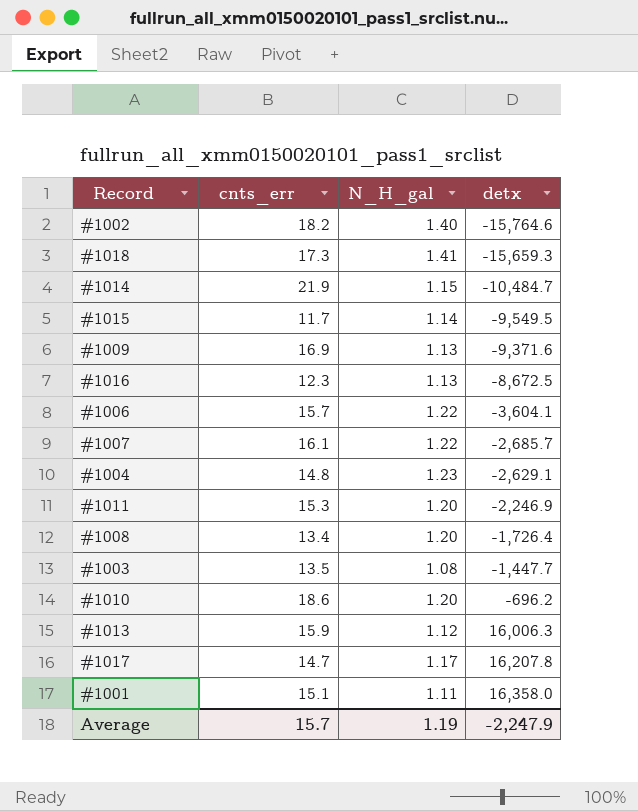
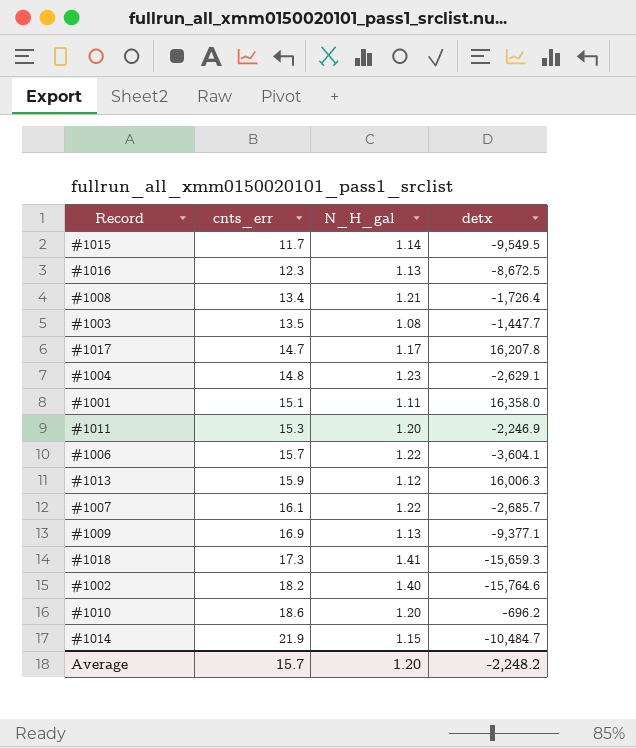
row order: detx ascending -> cnts_err ascending
#1008 | N_H_gal: 1.20 -> 1.21
#1009 | detx: -9,371.6 -> -9,377.1
Average | N_H_gal: 1.19 -> 1.20
Average | detx: -2,247.9 -> -2,248.2

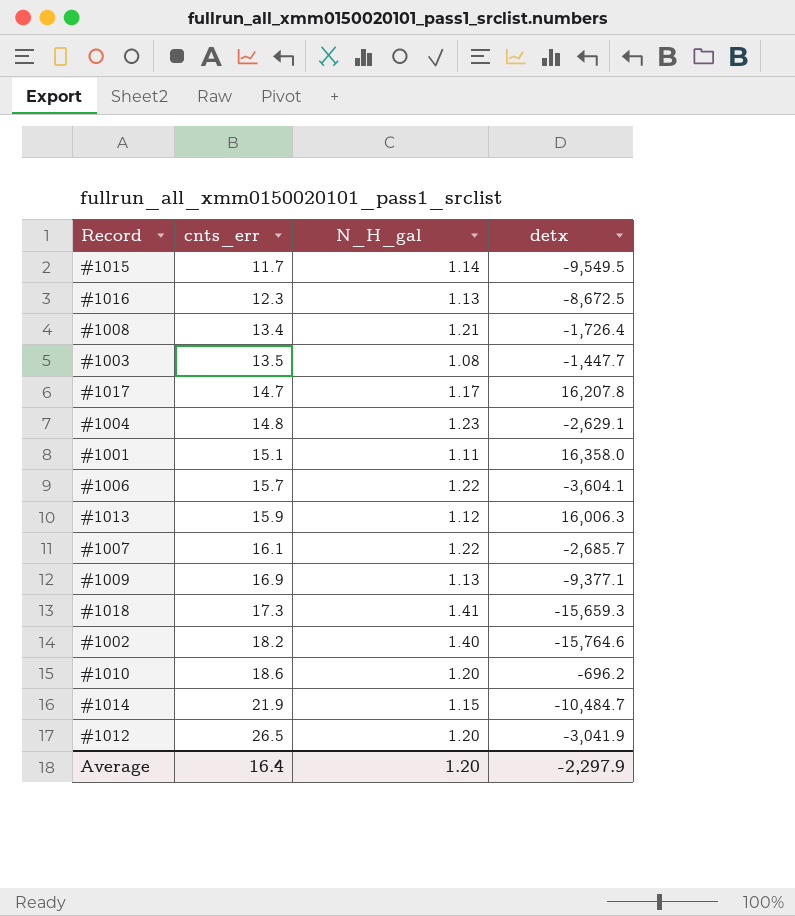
row #1011: 15.3 | 1.20 | -2,246.9 -> none
row #1012: none -> 26.5 | 1.20 | -3,041.9
Average | cnts_err: 15.7 -> 16.4
Average | detx: -2,248.2 -> -2,297.9

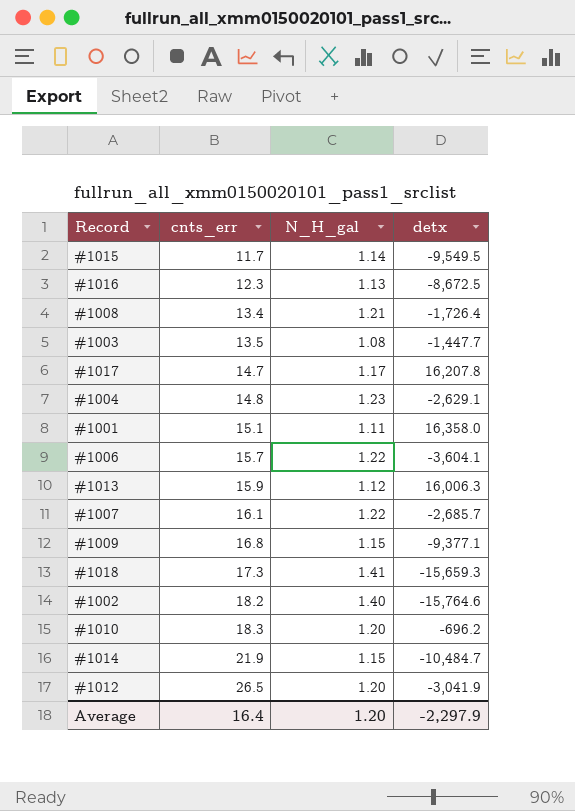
#1009 | cnts_err: 16.9 -> 16.8
#1009 | N_H_gal: 1.13 -> 1.15
#1010 | cnts_err: 18.6 -> 18.3

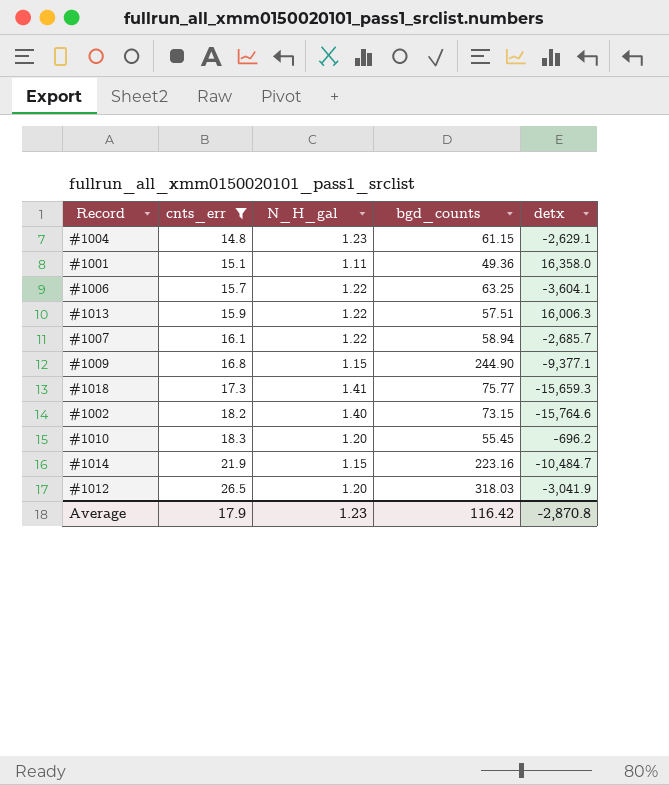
filter: none -> cnts_err >= 14.8
column bgd_counts | position: none -> 4
#1013 | N_H_gal: 1.12 -> 1.22
Average | cnts_err: 16.4 -> 17.9
Average | N_H_gal: 1.20 -> 1.23
Average | detx: -2,297.9 -> -2,870.8

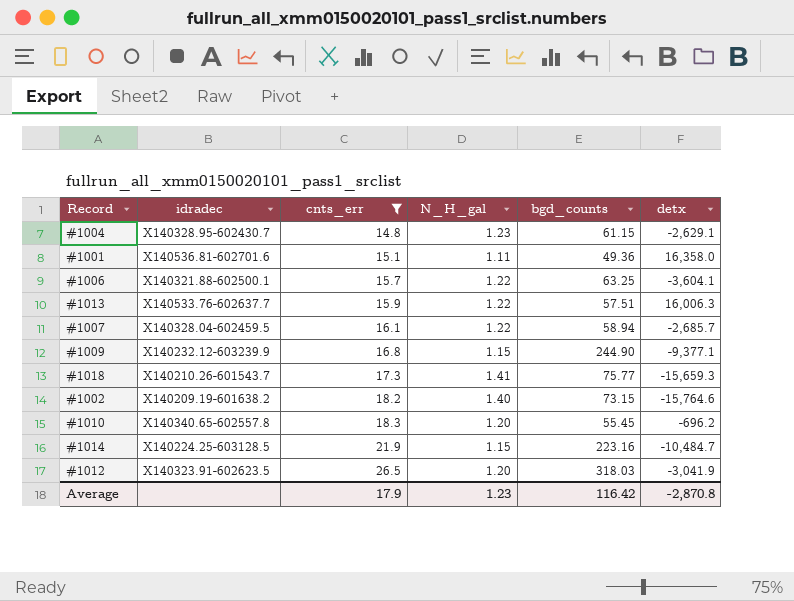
column idradec | position: none -> 2

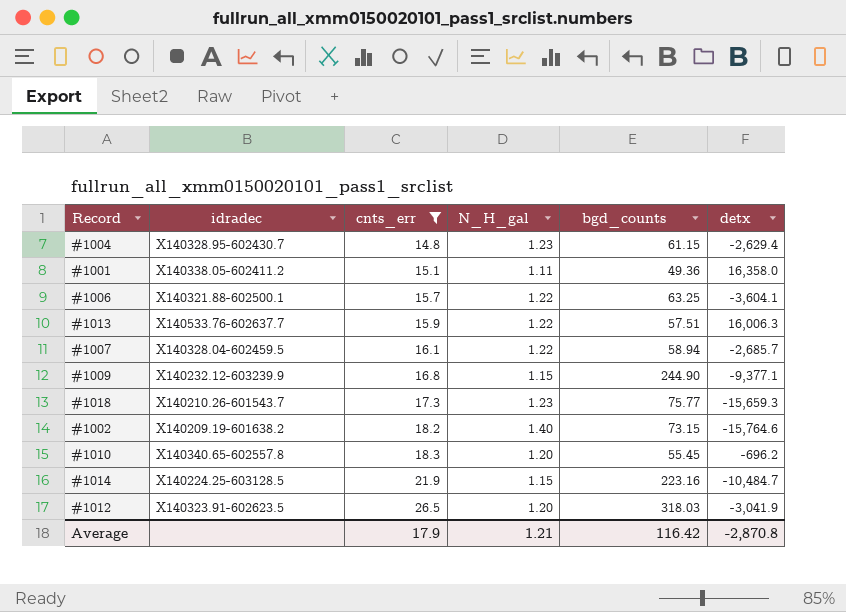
#1004 | detx: -2,629.1 -> -2,629.4
#1001 | idradec: X140536.81-602701.6 -> X140338.05-602411.2
#1018 | N_H_gal: 1.41 -> 1.23
Average | N_H_gal: 1.23 -> 1.21

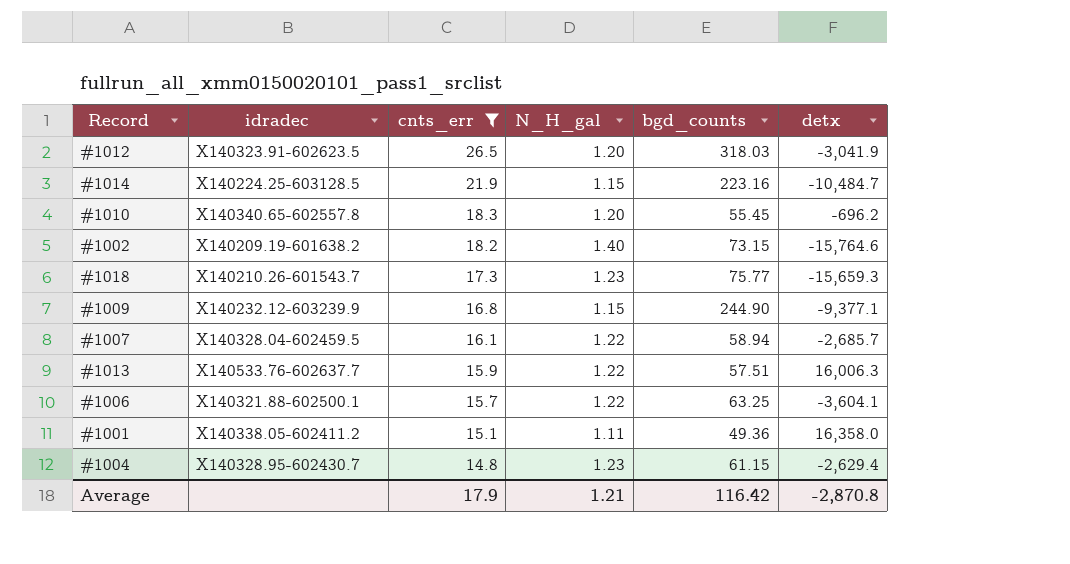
row order: cnts_err ascending -> cnts_err descending

